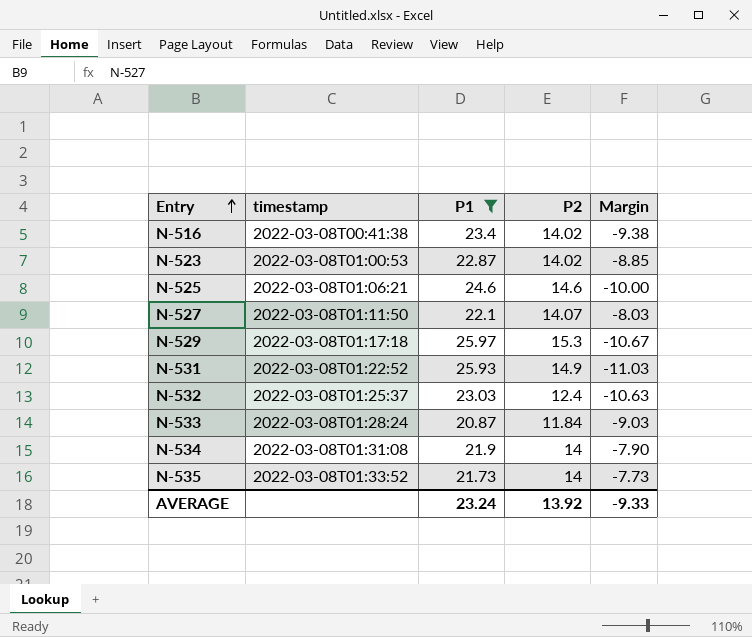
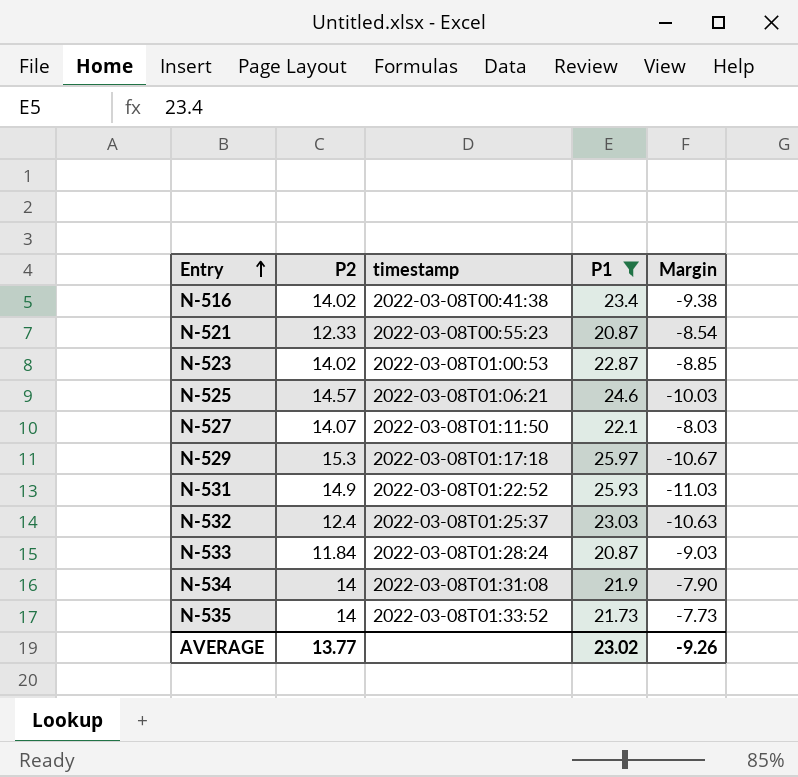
column P2 | position: 4 -> 2
row N-521: none -> 12.33 | 2022-03-08T00:55:23 | 20.87 | -8.54
N-525 | P2: 14.6 -> 14.57
N-525 | Margin: -10.00 -> -10.03
AVERAGE | P2: 13.92 -> 13.77
AVERAGE | P1: 23.24 -> 23.02
AVERAGE | Margin: -9.33 -> -9.26

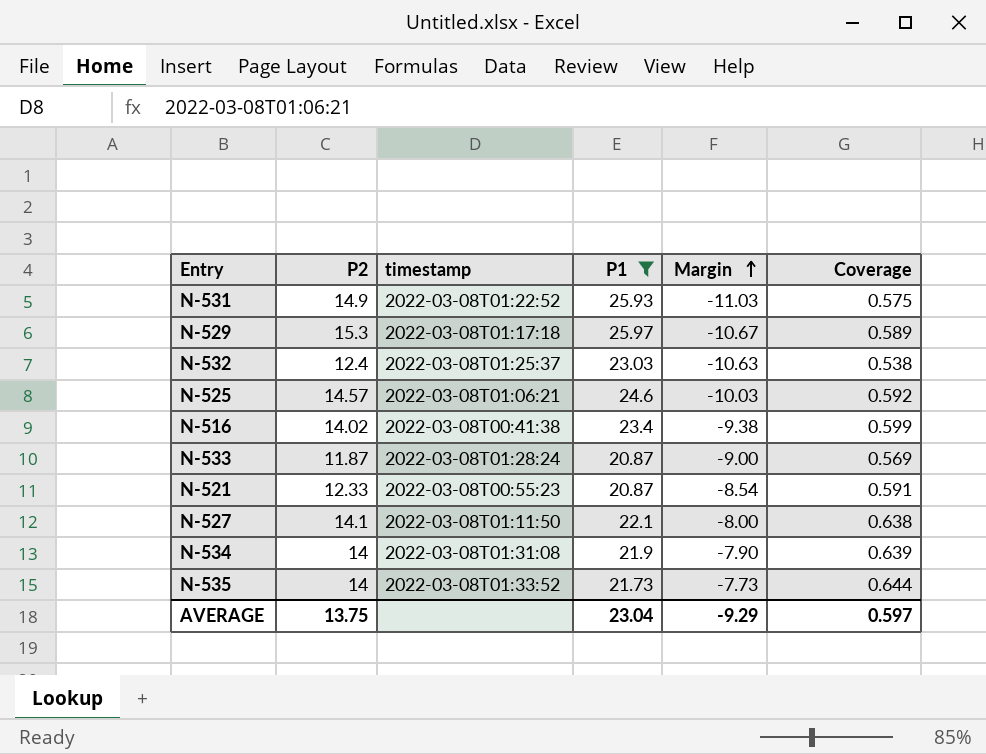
row order: Entry ascending -> Margin ascending
column Coverage | formula: none -> [P2] / [P1]
row N-523: 14.02 | 2022-03-08T01:00:53 | 22.87 | -8.85 -> none
N-533 | P2: 11.84 -> 11.87
N-533 | Margin: -9.03 -> -9.00
N-527 | P2: 14.07 -> 14.1
N-527 | Margin: -8.03 -> -8.00
AVERAGE | P2: 13.77 -> 13.75
AVERAGE | P1: 23.02 -> 23.04
AVERAGE | Margin: -9.26 -> -9.29

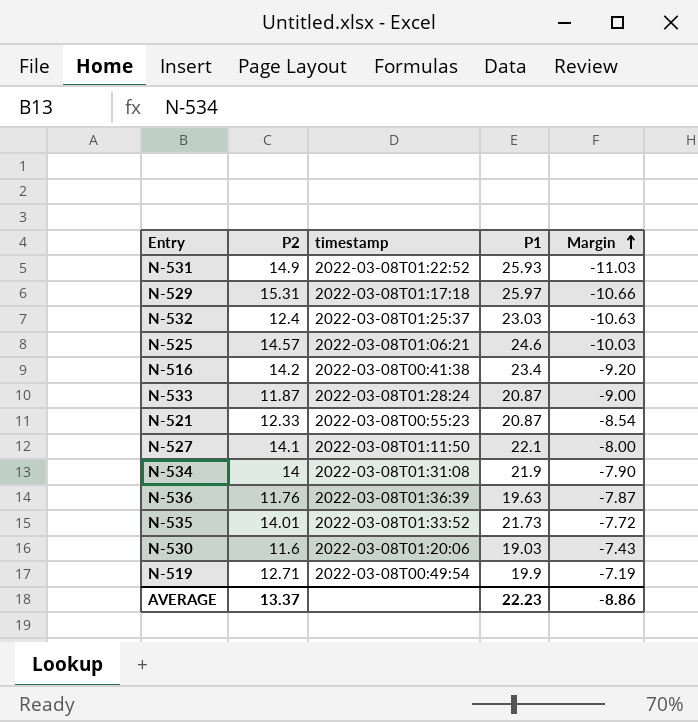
filter: P1 >= 20.87 -> none
column Coverage | formula: [P2] / [P1] -> none
N-529 | P2: 15.3 -> 15.31
N-529 | Margin: -10.67 -> -10.66
N-516 | P2: 14.02 -> 14.2
N-516 | Margin: -9.38 -> -9.20
N-535 | P2: 14 -> 14.01
N-535 | Margin: -7.73 -> -7.72
AVERAGE | P2: 13.75 -> 13.37
AVERAGE | P1: 23.04 -> 22.23
AVERAGE | Margin: -9.29 -> -8.86

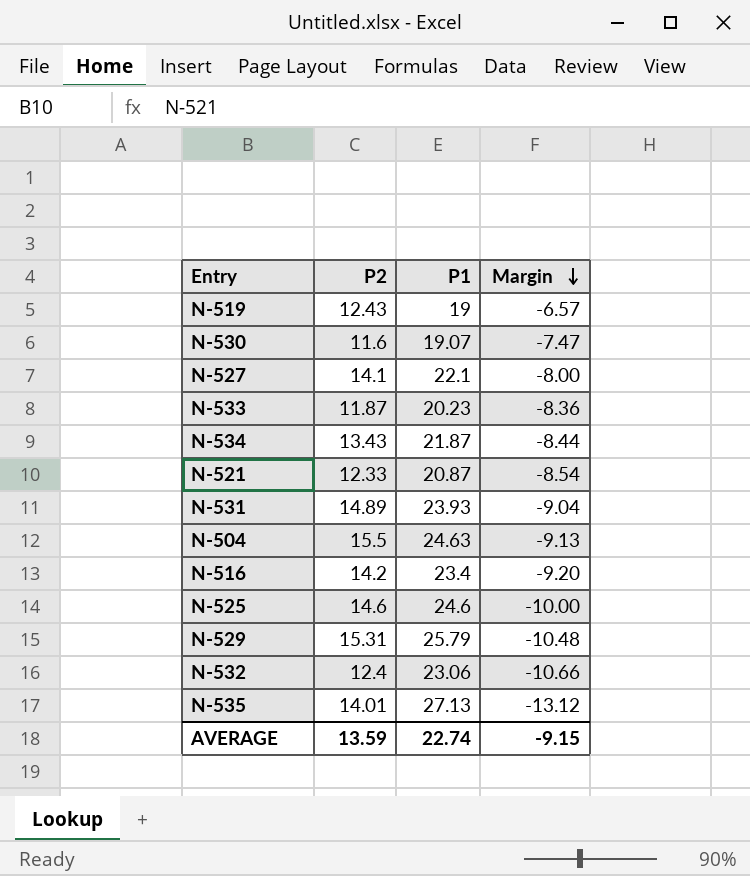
row order: Margin ascending -> Margin descending
column timestamp | position: 3 -> none
row N-536: 11.76 | 2022-03-08T01:36:39 | 19.63 | -7.87 -> none
N-519 | P2: 12.71 -> 12.43
N-519 | P1: 19.9 -> 19
N-519 | Margin: -7.19 -> -6.57
N-530 | P1: 19.03 -> 19.07
N-530 | Margin: -7.43 -> -7.47
N-533 | P1: 20.87 -> 20.23
N-533 | Margin: -9.00 -> -8.36
N-534 | P2: 14 -> 13.43
N-534 | P1: 21.9 -> 21.87
N-534 | Margin: -7.90 -> -8.44
N-531 | P2: 14.9 -> 14.89
N-531 | P1: 25.93 -> 23.93
N-531 | Margin: -11.03 -> -9.04
row N-504: none -> 15.5 | 24.63 | -9.13
N-525 | P2: 14.57 -> 14.6
N-525 | Margin: -10.03 -> -10.00
N-529 | P1: 25.97 -> 25.79
N-529 | Margin: -10.66 -> -10.48
N-532 | P1: 23.03 -> 23.06
N-532 | Margin: -10.63 -> -10.66
N-535 | P1: 21.73 -> 27.13
N-535 | Margin: -7.72 -> -13.12
AVERAGE | P2: 13.37 -> 13.59
AVERAGE | P1: 22.23 -> 22.74
AVERAGE | Margin: -8.86 -> -9.15

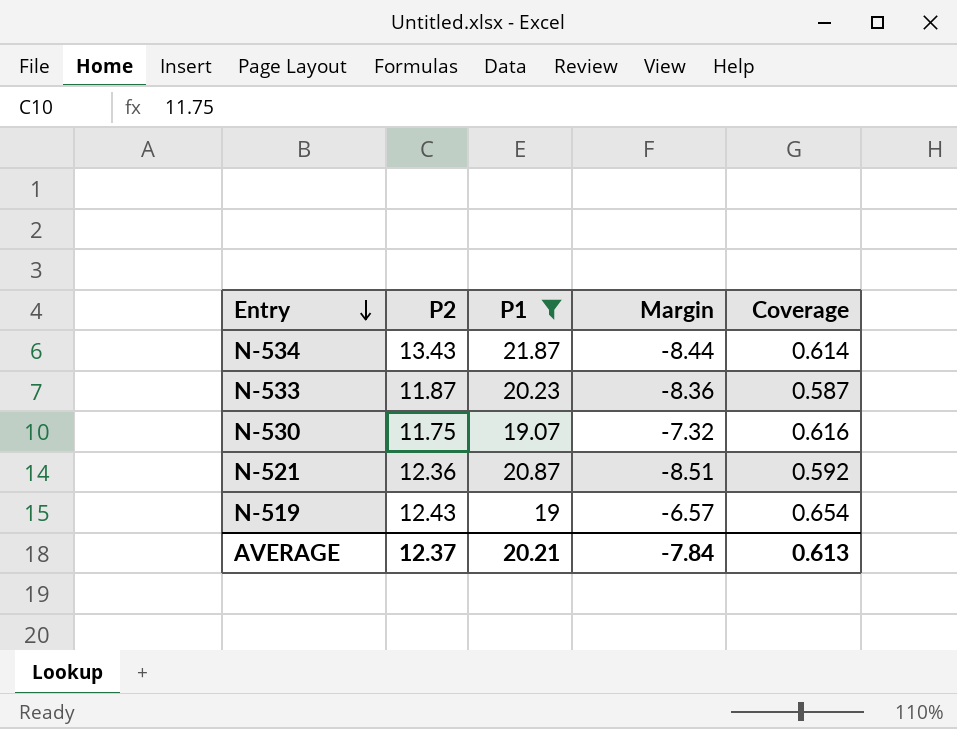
filter: none -> P1 <= 21.87
row order: Margin descending -> Entry descending
column Coverage | formula: none -> [P2] / [P1]
N-530 | P2: 11.6 -> 11.75
N-530 | Margin: -7.47 -> -7.32
N-521 | P2: 12.33 -> 12.36
N-521 | Margin: -8.54 -> -8.51
AVERAGE | P2: 13.59 -> 12.37
AVERAGE | P1: 22.74 -> 20.21
AVERAGE | Margin: -9.15 -> -7.84

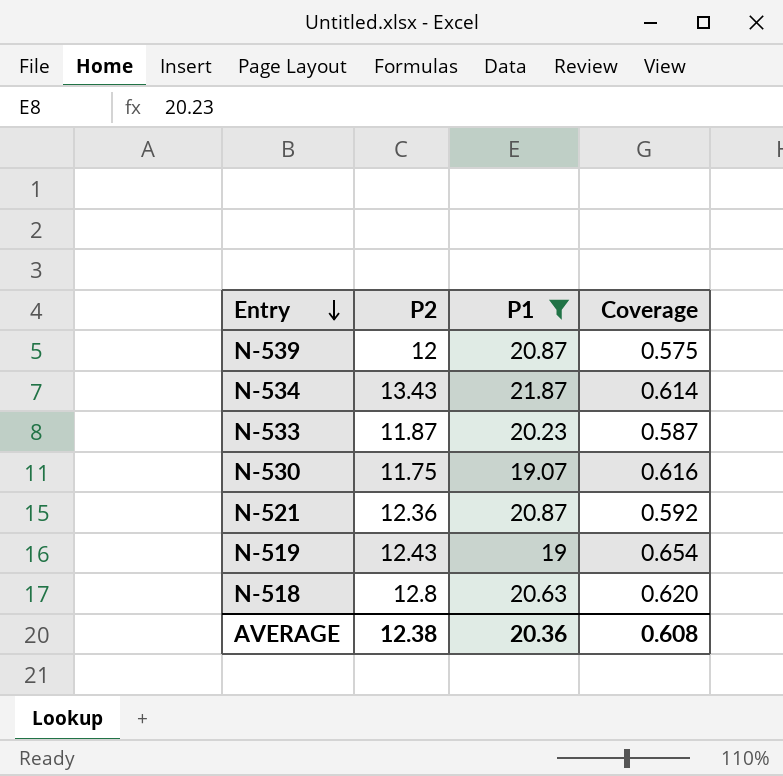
column Margin | formula: [P2] - [P1] -> none
row N-539: none -> 12 | 20.87 | 0.575
row N-518: none -> 12.8 | 20.63 | 0.620
AVERAGE | P2: 12.37 -> 12.38
AVERAGE | P1: 20.21 -> 20.36
AVERAGE | Coverage: 0.613 -> 0.608

